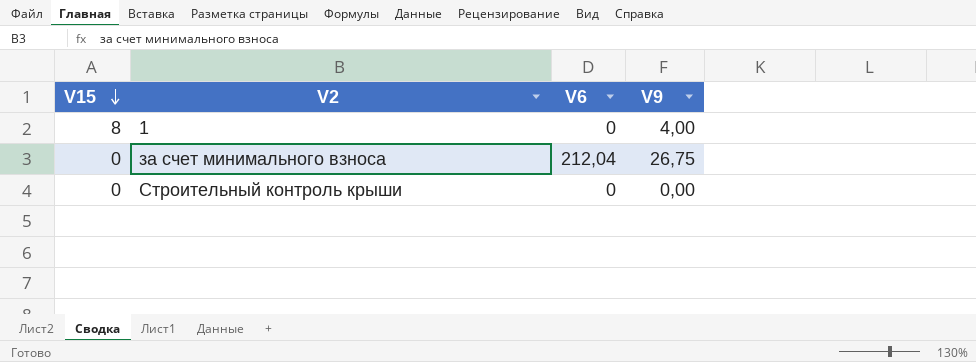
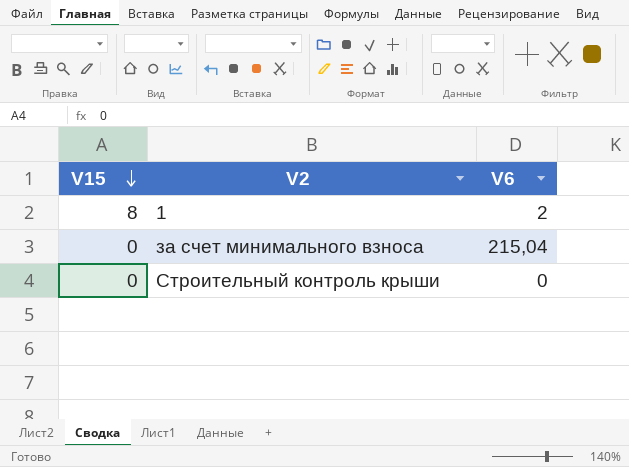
column V9 | position: 4 -> none
1 | V6: 0 -> 2
за счет минимального взноса | V6: 212,04 -> 215,04

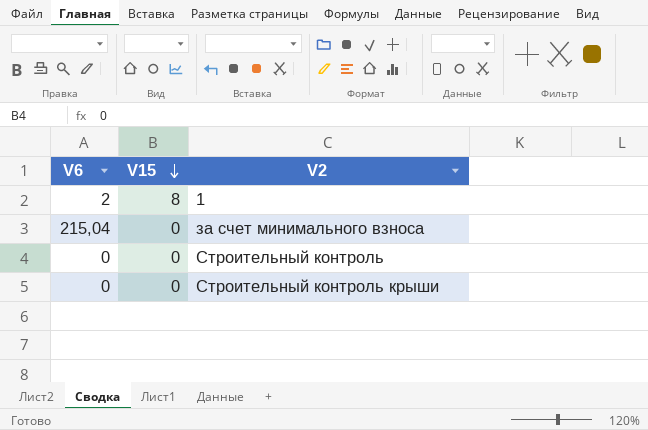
column V6 | position: 3 -> 1
row Строительный контроль: none -> 0 | 0

